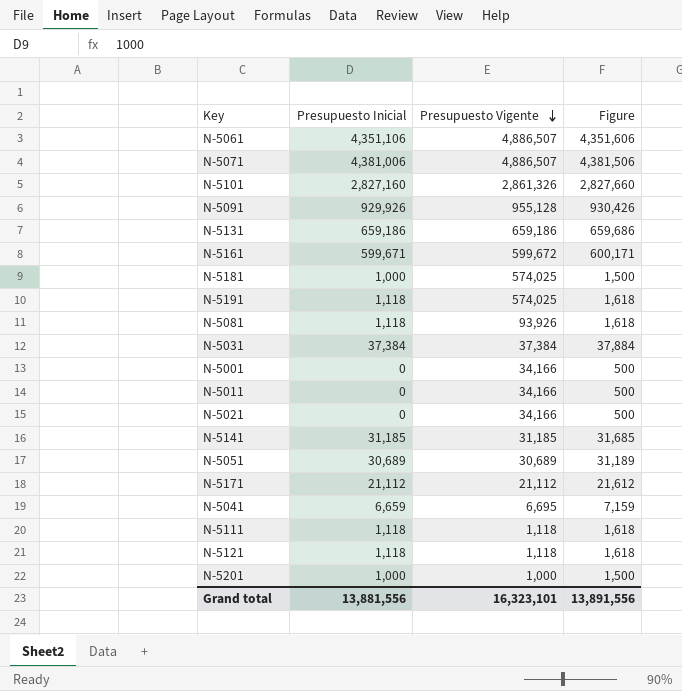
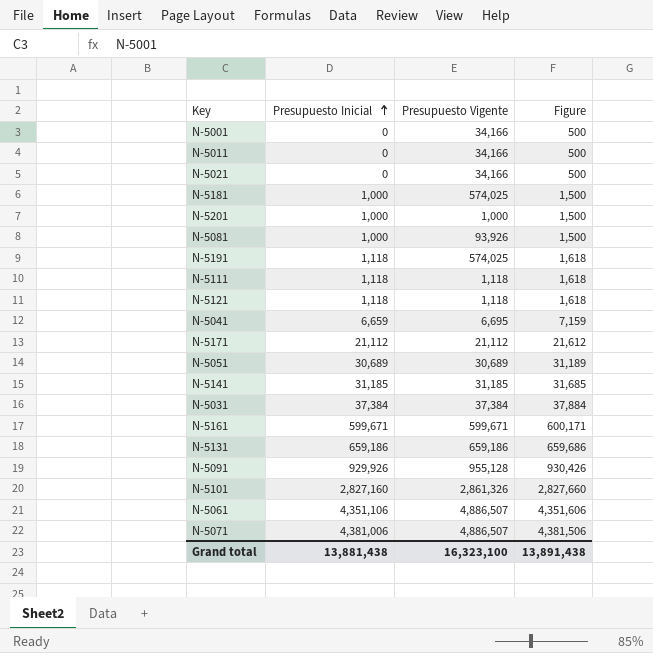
row order: Presupuesto Vigente descending -> Presupuesto Inicial ascending
N-5081 | Presupuesto Inicial: 1,118 -> 1,000
N-5081 | Figure: 1,618 -> 1,500
N-5161 | Presupuesto Vigente: 599,672 -> 599,671
Grand total | Presupuesto Inicial: 13,881,556 -> 13,881,438
Grand total | Presupuesto Vigente: 16,323,101 -> 16,323,100
Grand total | Figure: 13,891,556 -> 13,891,438

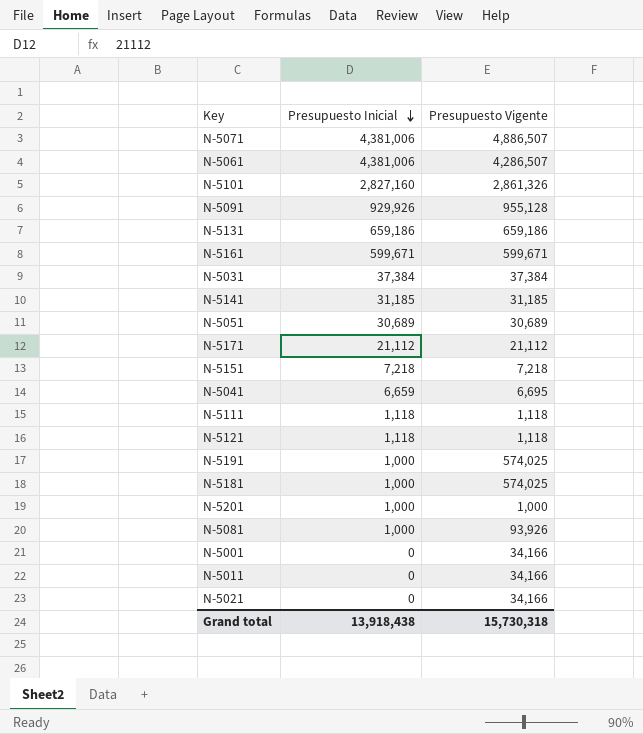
row order: Presupuesto Inicial ascending -> Presupuesto Inicial descending
column Figure | formula: [Presupuesto Inicial] + 500 -> none
N-5061 | Presupuesto Inicial: 4,351,106 -> 4,381,006
N-5061 | Presupuesto Vigente: 4,886,507 -> 4,286,507
row N-5151: none -> 7,218 | 7,218
N-5191 | Presupuesto Inicial: 1,118 -> 1,000
Grand total | Presupuesto Inicial: 13,881,438 -> 13,918,438
Grand total | Presupuesto Vigente: 16,323,100 -> 15,730,318

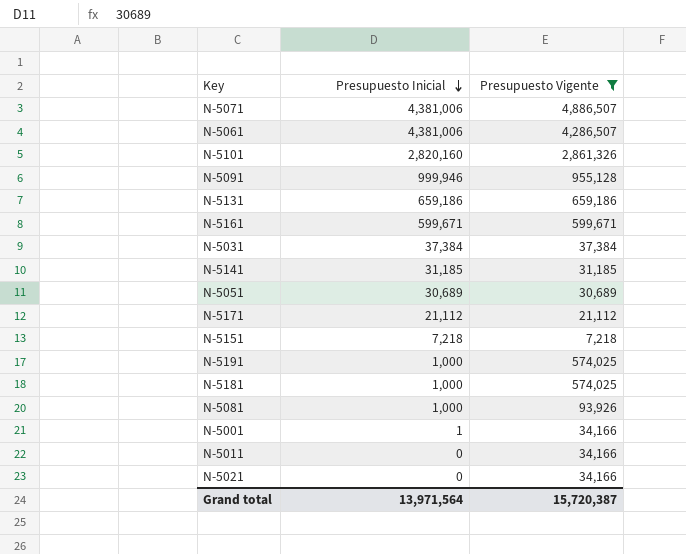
filter: none -> Presupuesto Vigente >= 7,218
N-5101 | Presupuesto Inicial: 2,827,160 -> 2,820,160
N-5091 | Presupuesto Inicial: 929,926 -> 999,946
N-5001 | Presupuesto Inicial: 0 -> 1
Grand total | Presupuesto Inicial: 13,918,438 -> 13,971,564
Grand total | Presupuesto Vigente: 15,730,318 -> 15,720,387

